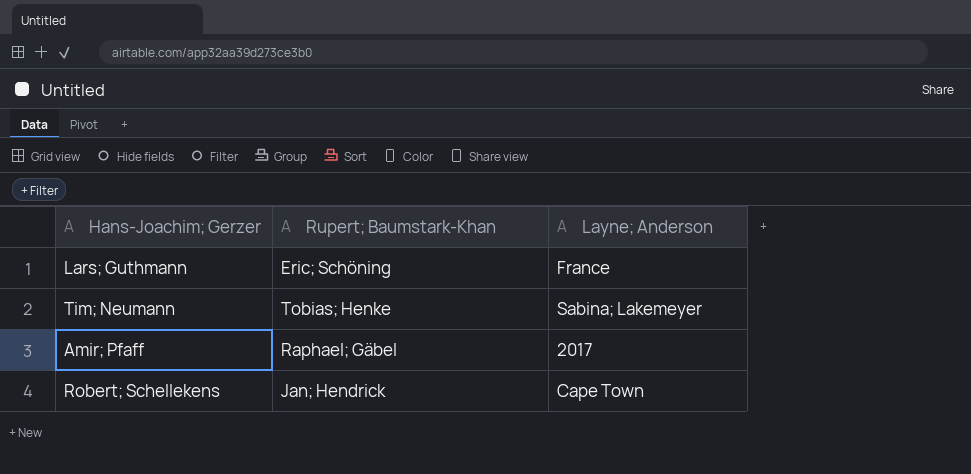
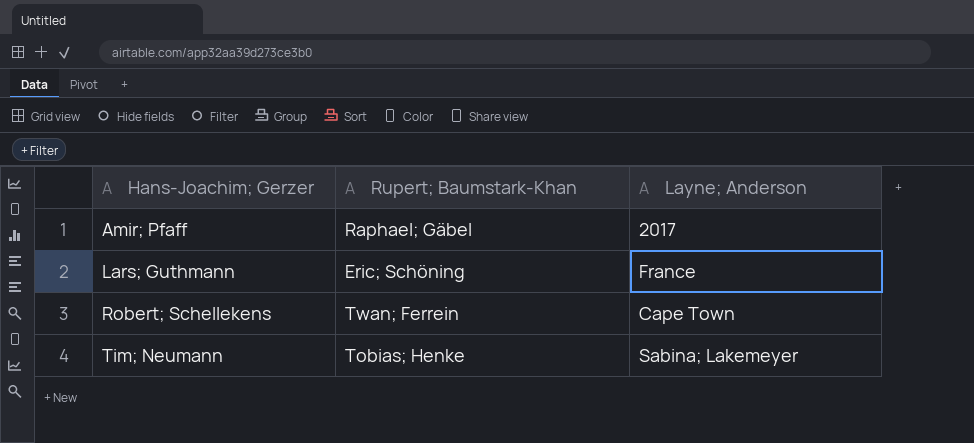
row order: none -> Hans-Joachim; Gerzer ascending
Robert; Schellekens | Rupert; Baumstark-Khan: Jan; Hendrick -> Twan; Ferrein

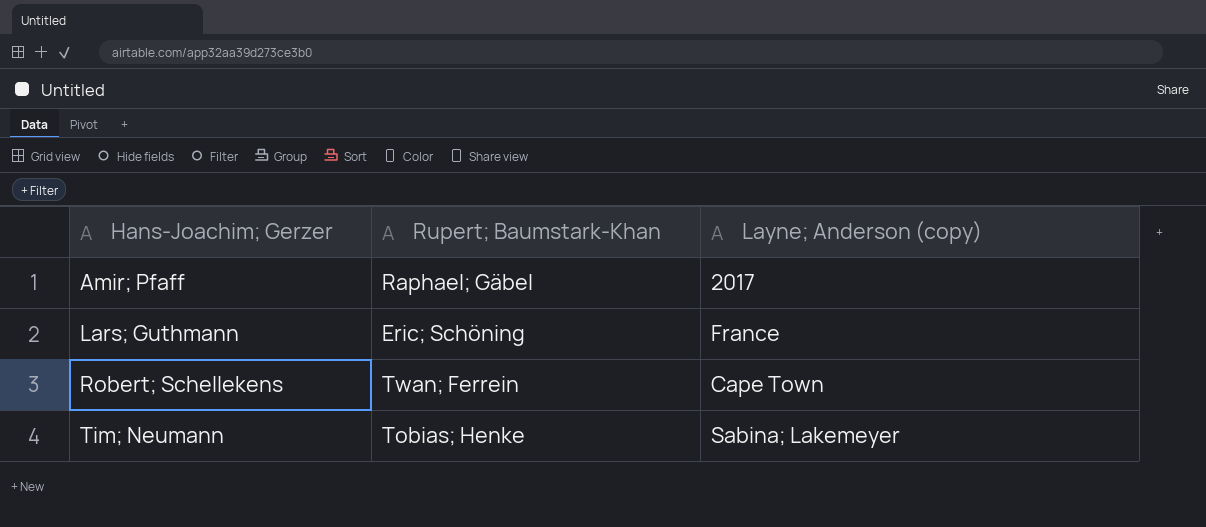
column name: Layne; Anderson -> Layne; Anderson (copy)

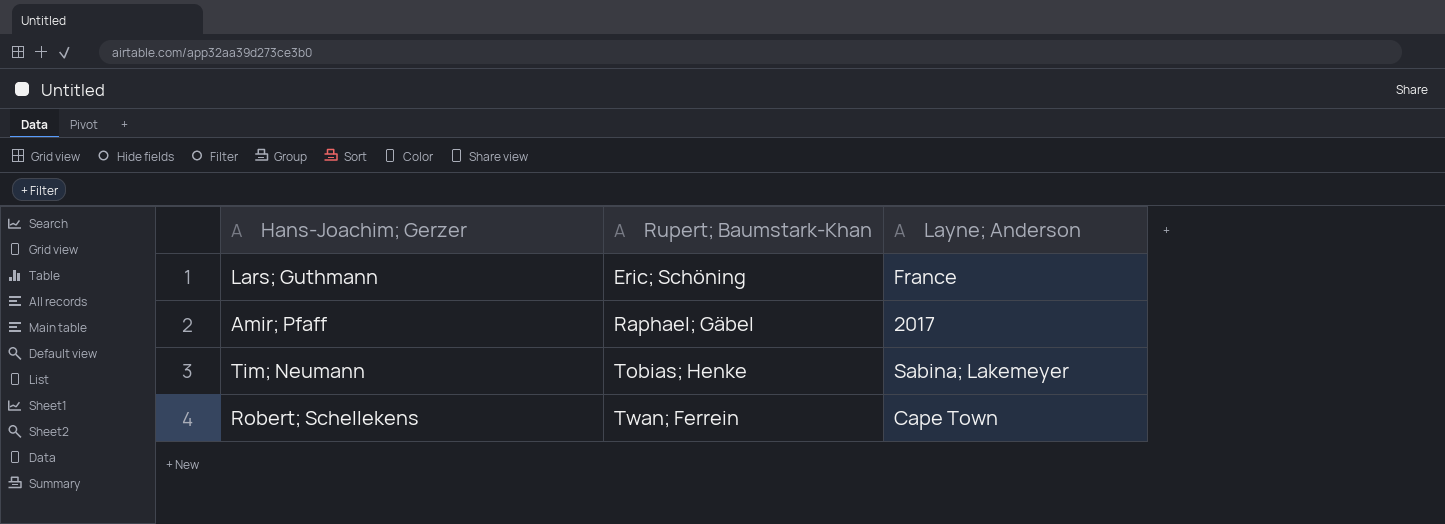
row order: Hans-Joachim; Gerzer ascending -> Rupert; Baumstark-Khan ascending
column name: Layne; Anderson (copy) -> Layne; Anderson

